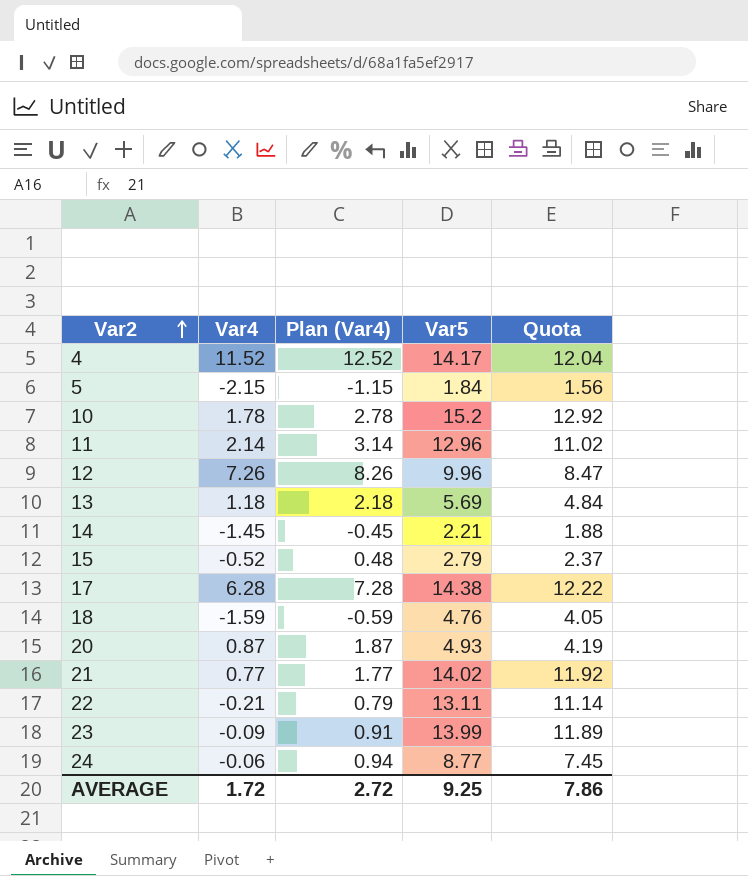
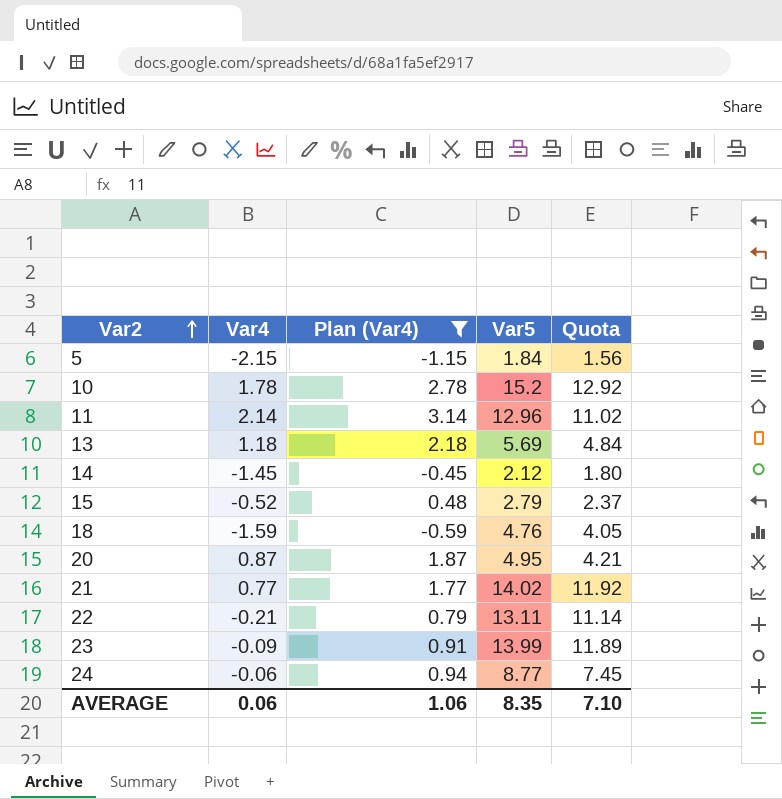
filter: none -> Plan (Var4) <= 3.14
14 | Var5: 2.21 -> 2.12
14 | Quota: 1.88 -> 1.80
20 | Var5: 4.93 -> 4.95
20 | Quota: 4.19 -> 4.21
AVERAGE | Var4: 1.72 -> 0.06
AVERAGE | Plan (Var4): 2.72 -> 1.06
AVERAGE | Var5: 9.25 -> 8.35
AVERAGE | Quota: 7.86 -> 7.10

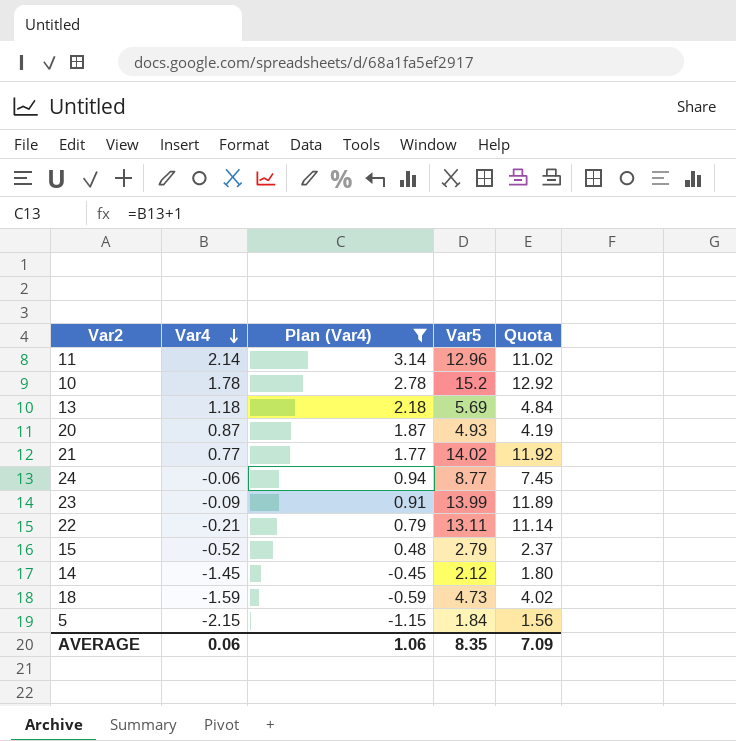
row order: Var2 ascending -> Var4 descending
20 | Var5: 4.95 -> 4.93
20 | Quota: 4.21 -> 4.19
18 | Var5: 4.76 -> 4.73
18 | Quota: 4.05 -> 4.02
AVERAGE | Quota: 7.10 -> 7.09

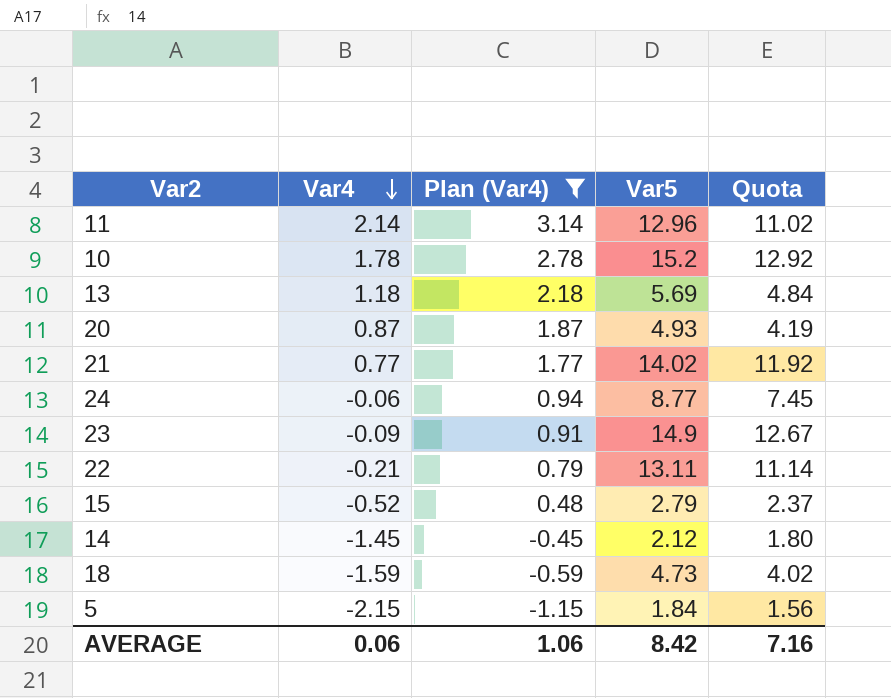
23 | Var5: 13.99 -> 14.9
23 | Quota: 11.89 -> 12.67
AVERAGE | Var5: 8.35 -> 8.42
AVERAGE | Quota: 7.09 -> 7.16

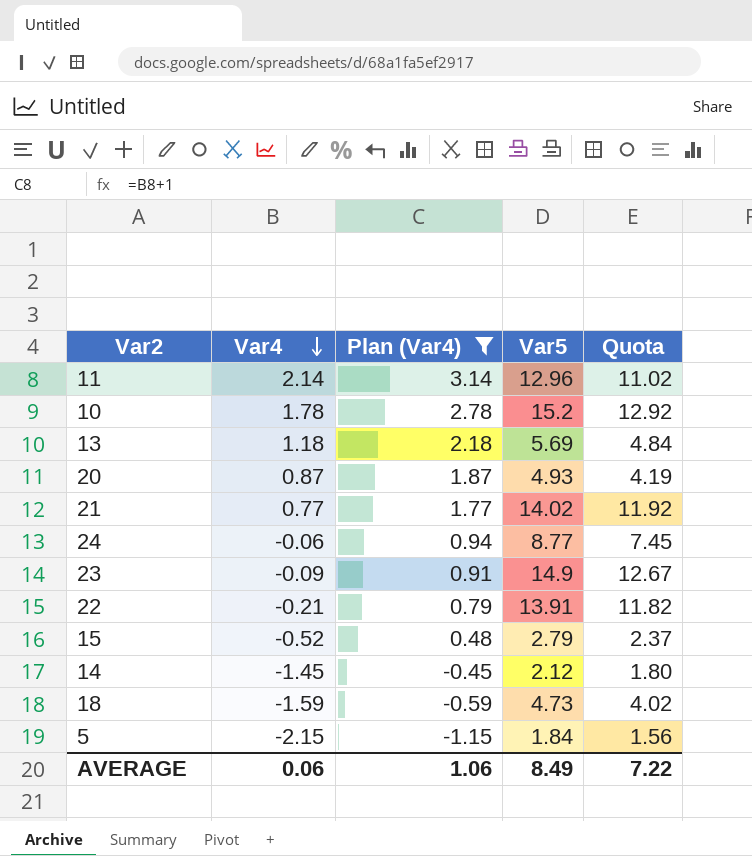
22 | Var5: 13.11 -> 13.91
22 | Quota: 11.14 -> 11.82
AVERAGE | Var5: 8.42 -> 8.49
AVERAGE | Quota: 7.16 -> 7.22

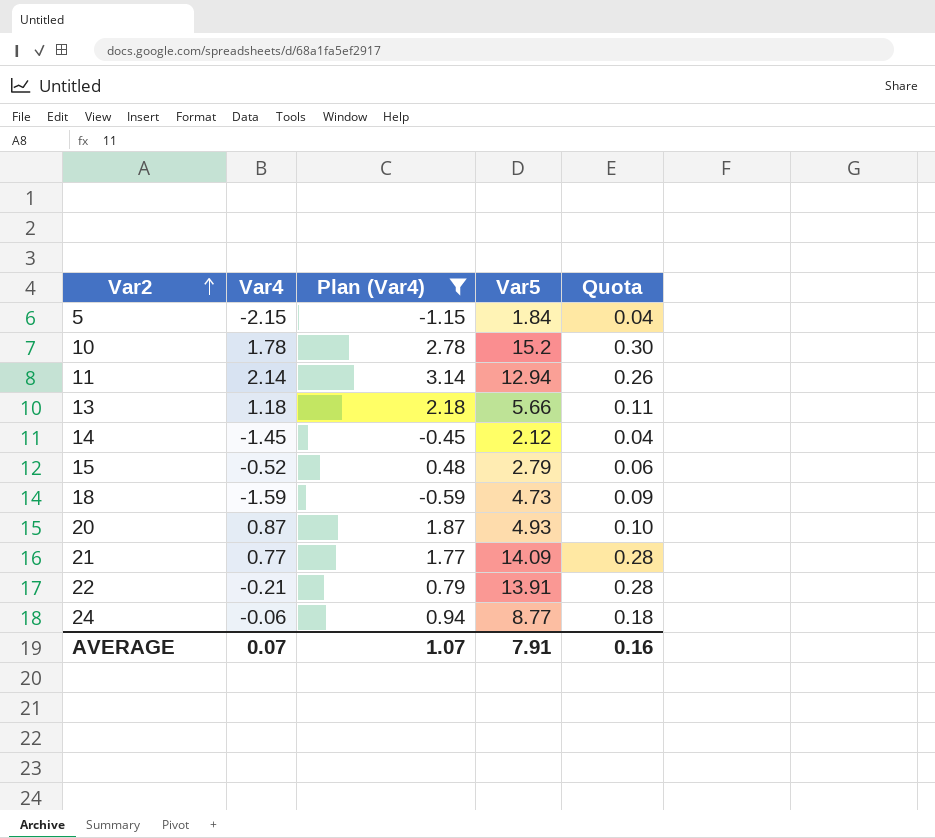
row order: Var4 descending -> Var2 ascending
column Quota | formula: [Var5] * 0.85 -> [Var5] * 0.02
row 23: -0.09 | 0.91 | 14.9 | 12.67 -> none
11 | Var5: 12.96 -> 12.94
13 | Var5: 5.69 -> 5.66
21 | Var5: 14.02 -> 14.09
AVERAGE | Var4: 0.06 -> 0.07
AVERAGE | Plan (Var4): 1.06 -> 1.07
AVERAGE | Var5: 8.49 -> 7.91
AVERAGE | Quota: 7.22 -> 0.16

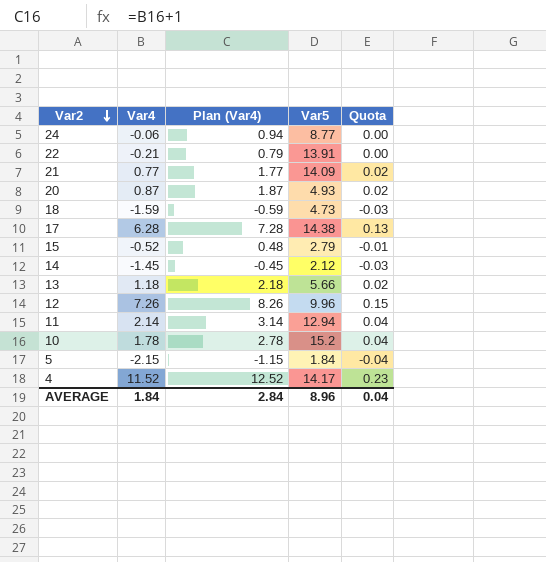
filter: Plan (Var4) <= 3.14 -> none
row order: Var2 ascending -> Var2 descending
column Quota | formula: [Var5] * 0.02 -> [Var4] * 0.02
AVERAGE | Var4: 0.07 -> 1.84
AVERAGE | Plan (Var4): 1.07 -> 2.84
AVERAGE | Var5: 7.91 -> 8.96
AVERAGE | Quota: 0.16 -> 0.04

